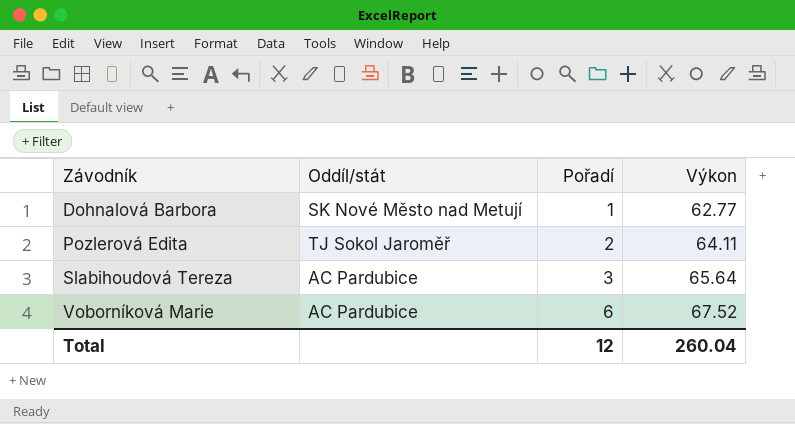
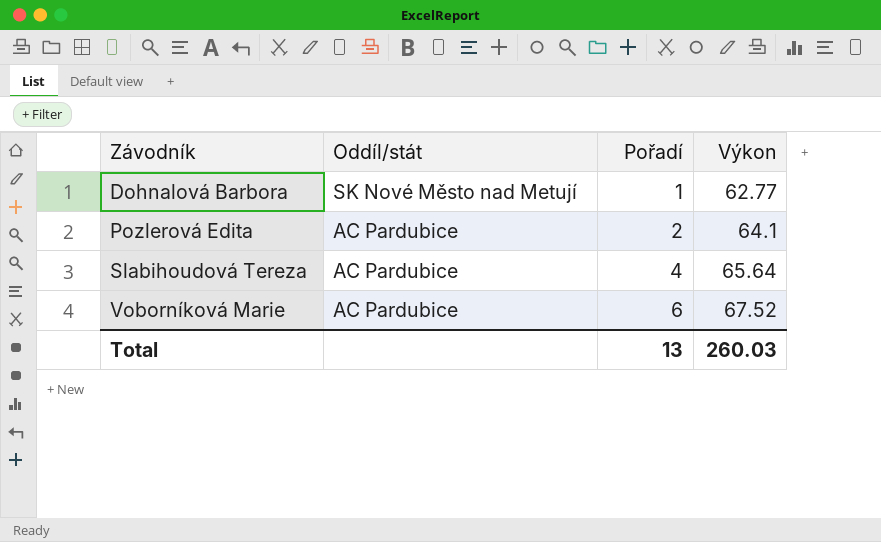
Pozlerová Edita | Oddíl/stát: TJ Sokol Jaroměř -> AC Pardubice
Pozlerová Edita | Výkon: 64.11 -> 64.1
Slabihoudová Tereza | Pořadí: 3 -> 4
Total | Pořadí: 12 -> 13
Total | Výkon: 260.04 -> 260.03

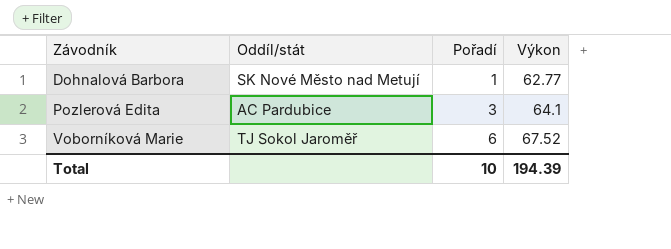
row Slabihoudová Tereza: AC Pardubice | 4 | 65.64 -> none
Pozlerová Edita | Pořadí: 2 -> 3
Voborníková Marie | Oddíl/stát: AC Pardubice -> TJ Sokol Jaroměř
Total | Pořadí: 13 -> 10
Total | Výkon: 260.03 -> 194.39

